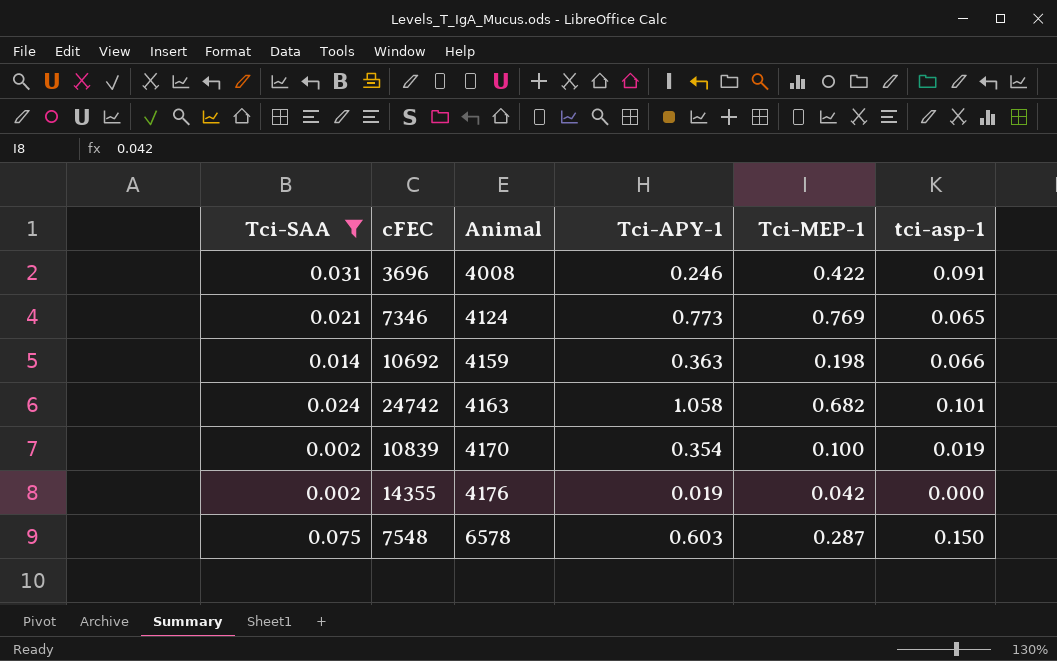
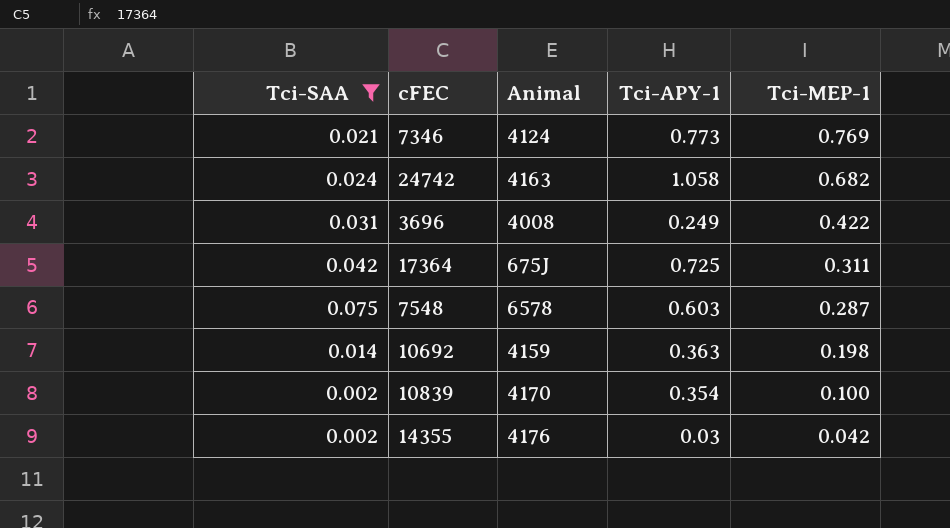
row order: Animal ascending -> Tci-MEP-1 descending
column tci-asp-1 | position: 6 -> none
3696 | Tci-APY-1: 0.246 -> 0.249
row 17364: none -> 0.042 | 675J | 0.725 | 0.311
14355 | Tci-APY-1: 0.019 -> 0.03

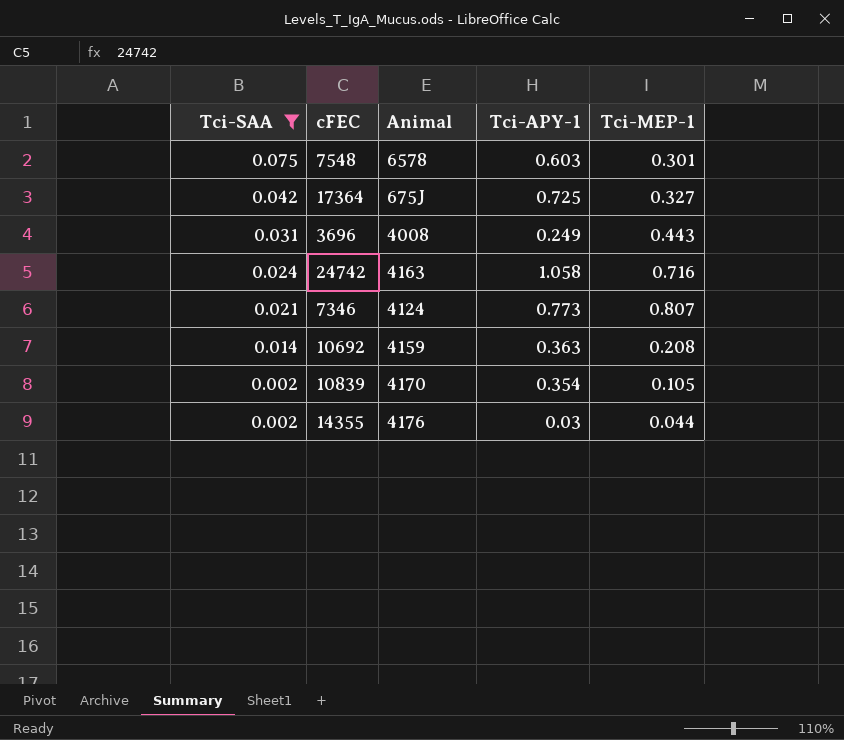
row order: Tci-MEP-1 descending -> Tci-SAA descending
7548 | Tci-MEP-1: 0.287 -> 0.301
17364 | Tci-MEP-1: 0.311 -> 0.327
3696 | Tci-MEP-1: 0.422 -> 0.443
24742 | Tci-MEP-1: 0.682 -> 0.716
7346 | Tci-MEP-1: 0.769 -> 0.807
10692 | Tci-MEP-1: 0.198 -> 0.208
10839 | Tci-MEP-1: 0.100 -> 0.105
14355 | Tci-MEP-1: 0.042 -> 0.044

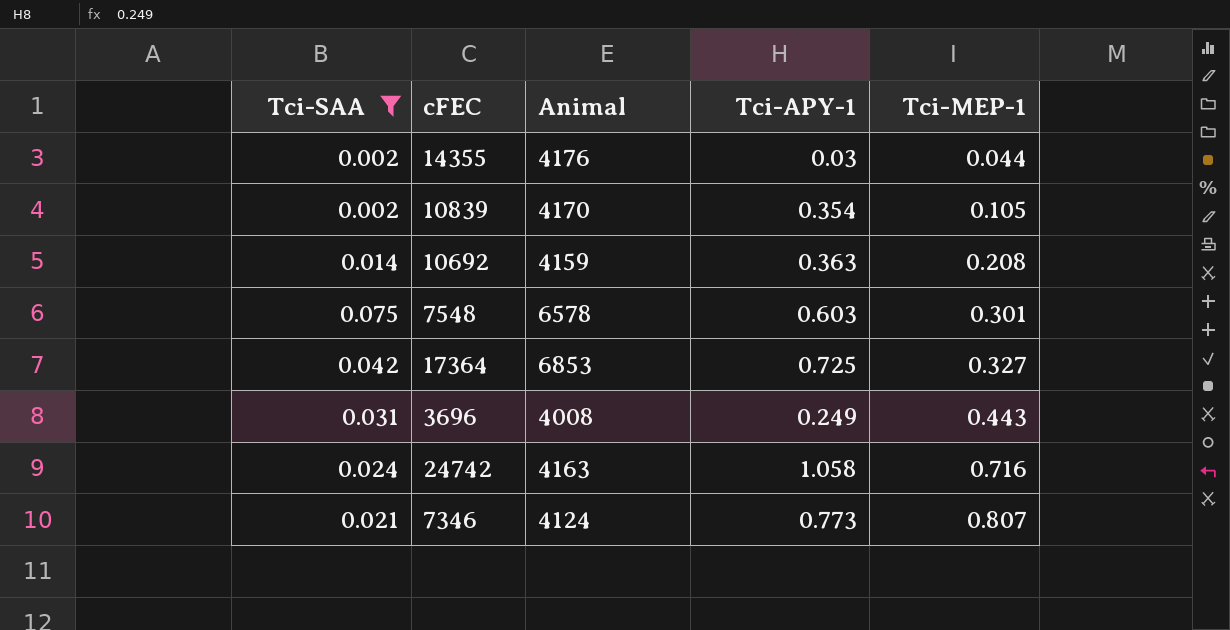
row order: Tci-SAA descending -> Tci-MEP-1 ascending
17364 | Animal: 675J -> 6853

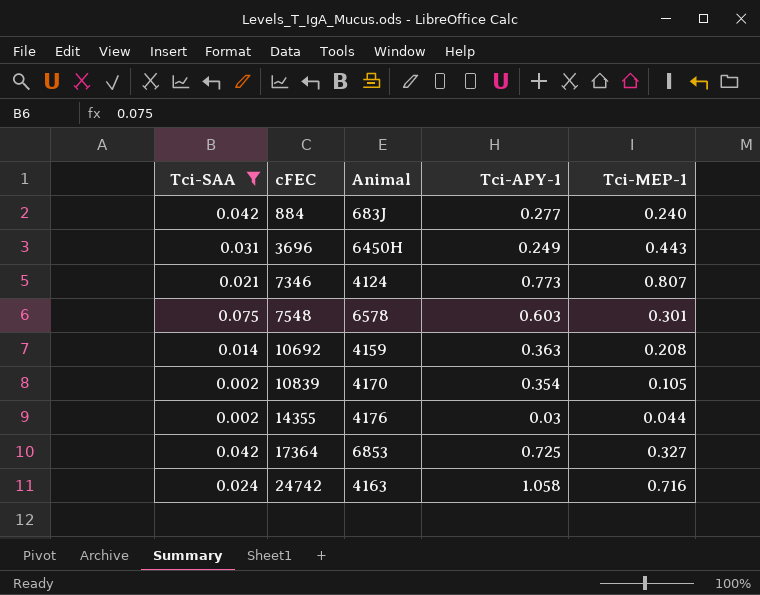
row order: Tci-MEP-1 ascending -> cFEC ascending
row 884: none -> 0.042 | 683J | 0.277 | 0.240
3696 | Animal: 4008 -> 6450H

